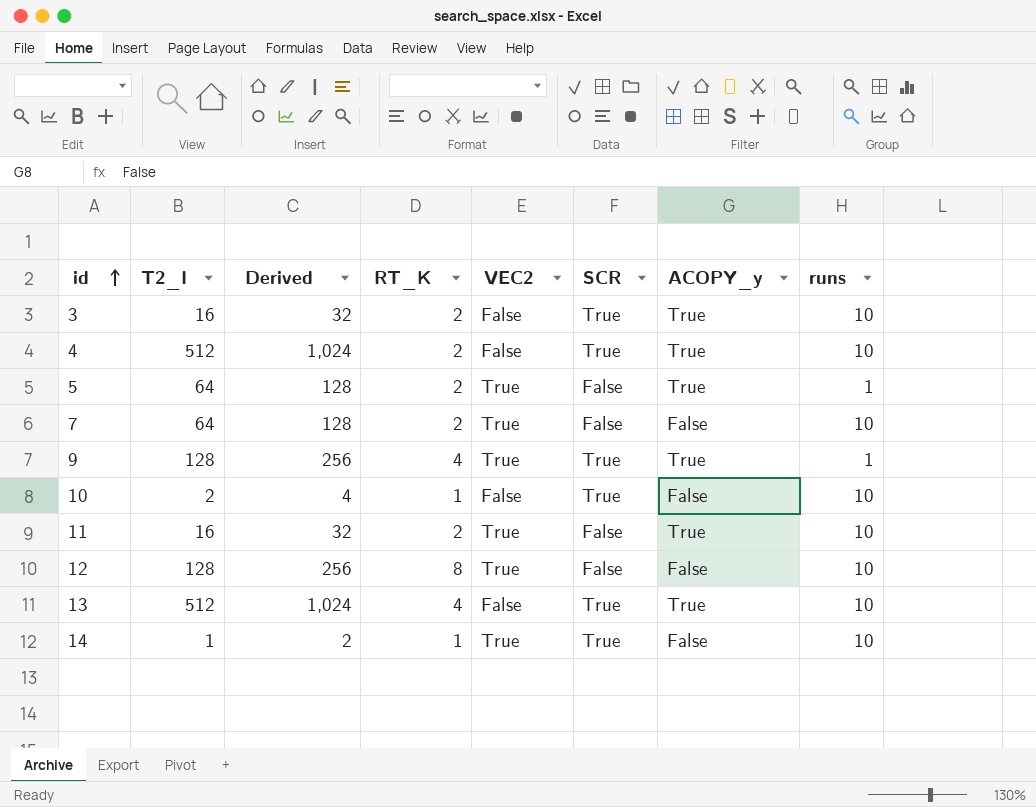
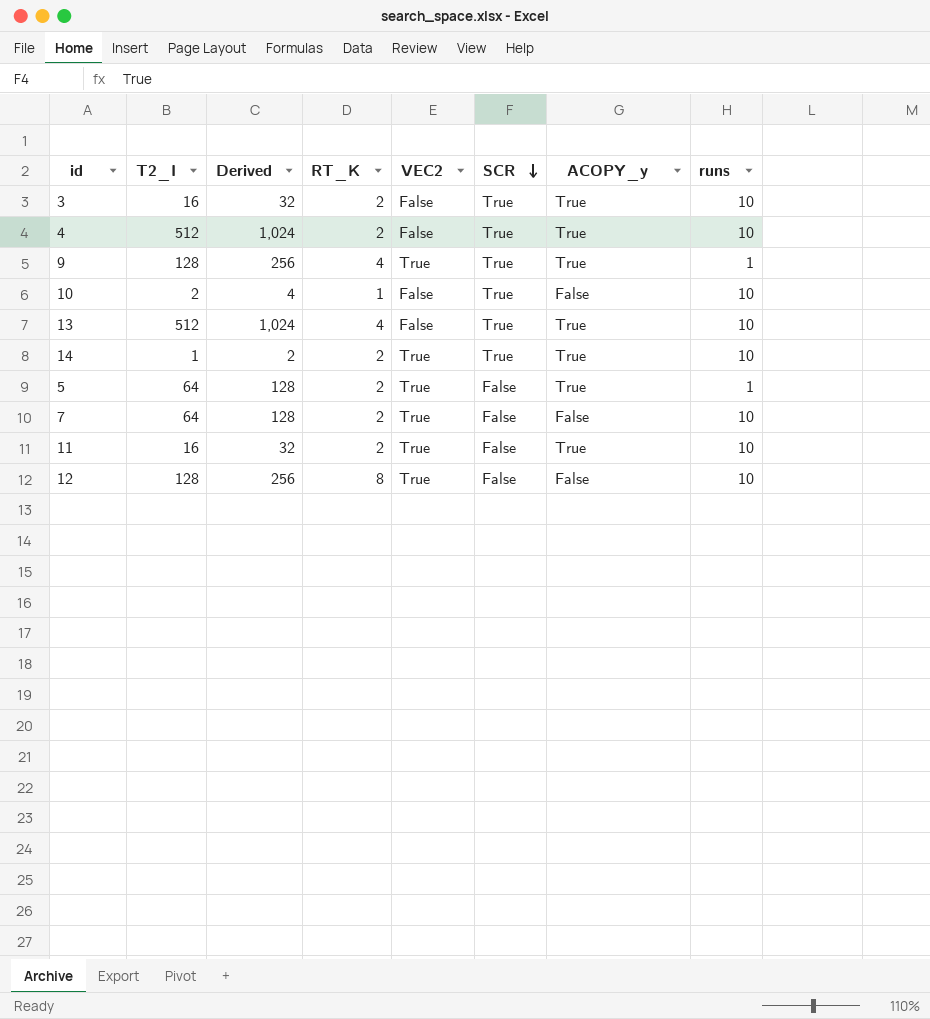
row order: id ascending -> SCR descending
14 | RT_K: 1 -> 2
14 | ACOPY_y: False -> True

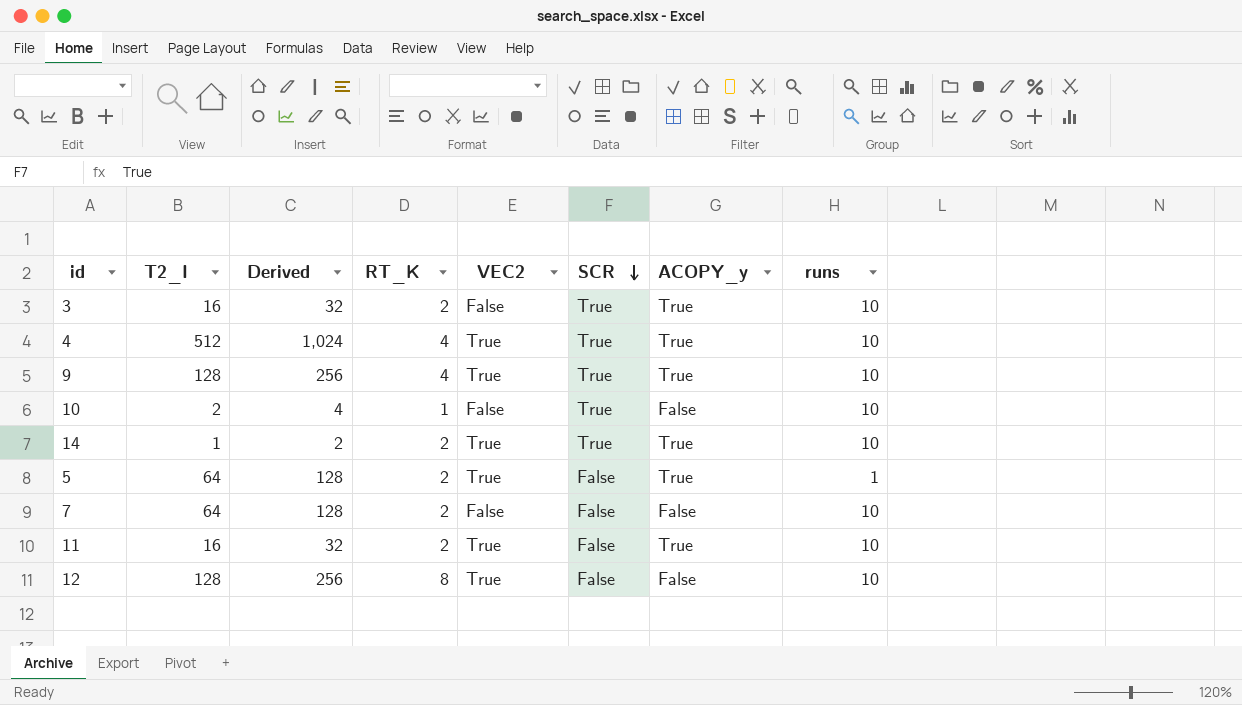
row 13: 512 | 1,024 | 4 | False | True | True | 10 -> none
4 | RT_K: 2 -> 4
4 | VEC2: False -> True
9 | runs: 1 -> 10
7 | VEC2: True -> False

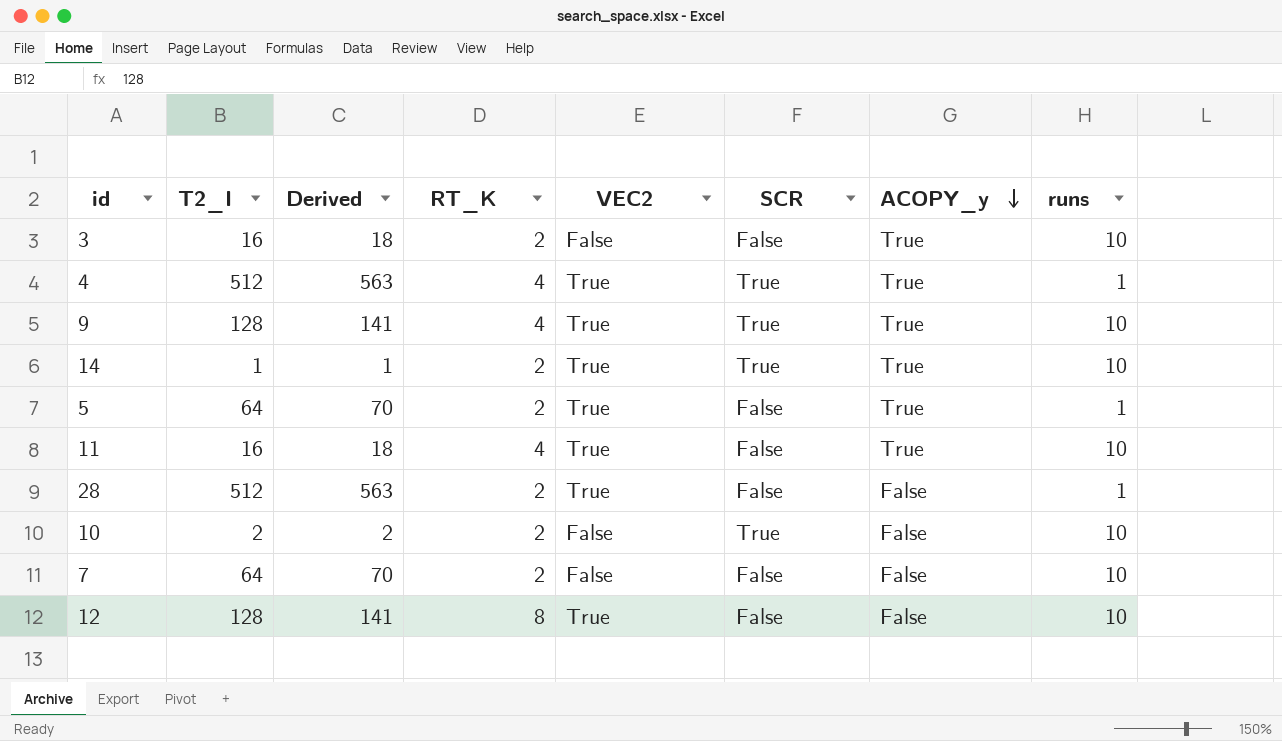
row order: SCR descending -> ACOPY_y descending
column Derived | formula: [T2_I] * 2 -> [T2_I] * 1.1
3 | SCR: True -> False
4 | runs: 10 -> 1
11 | RT_K: 2 -> 4
row 28: none -> 512 | 563 | 2 | True | False | False | 1
10 | RT_K: 1 -> 2

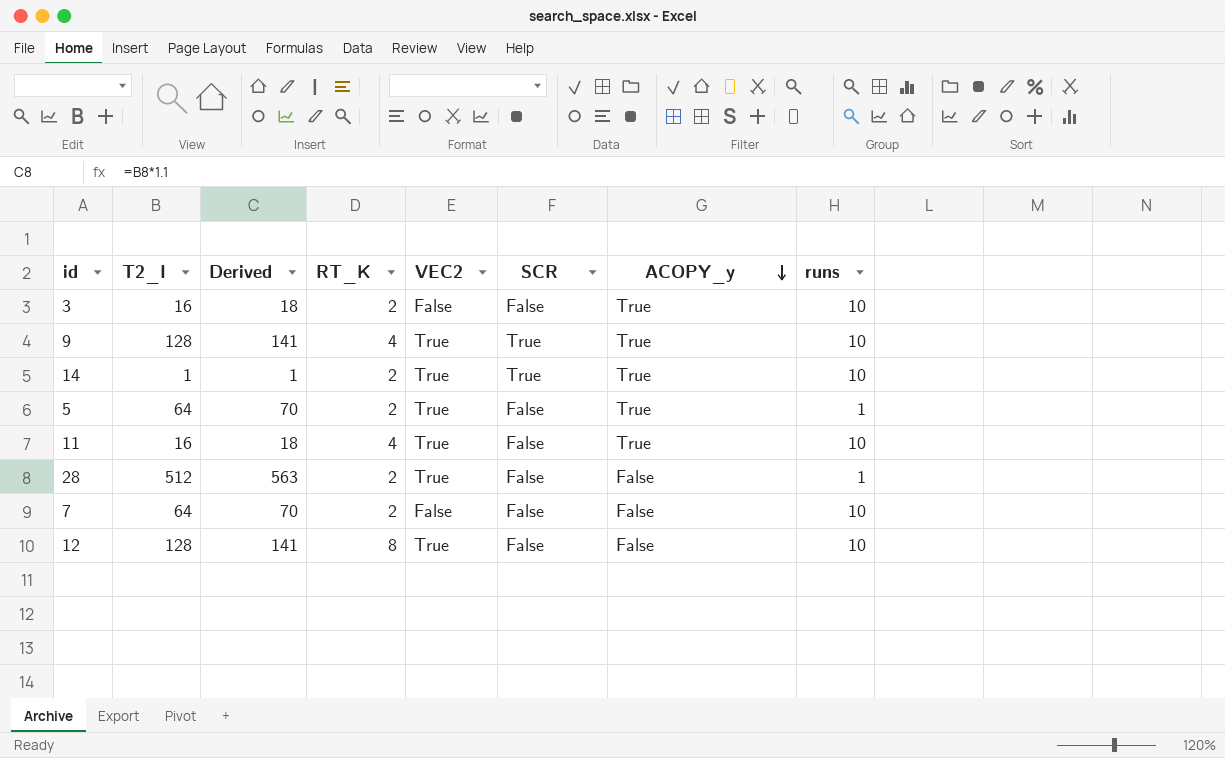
row 4: 512 | 563 | 4 | True | True | True | 1 -> none
row 10: 2 | 2 | 2 | False | True | False | 10 -> none

